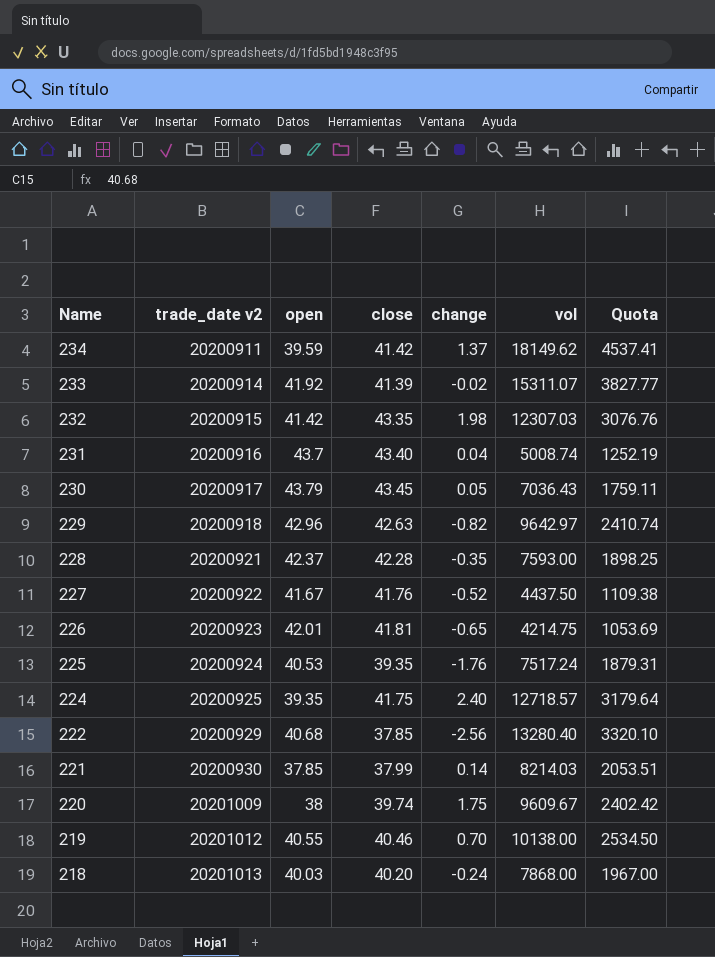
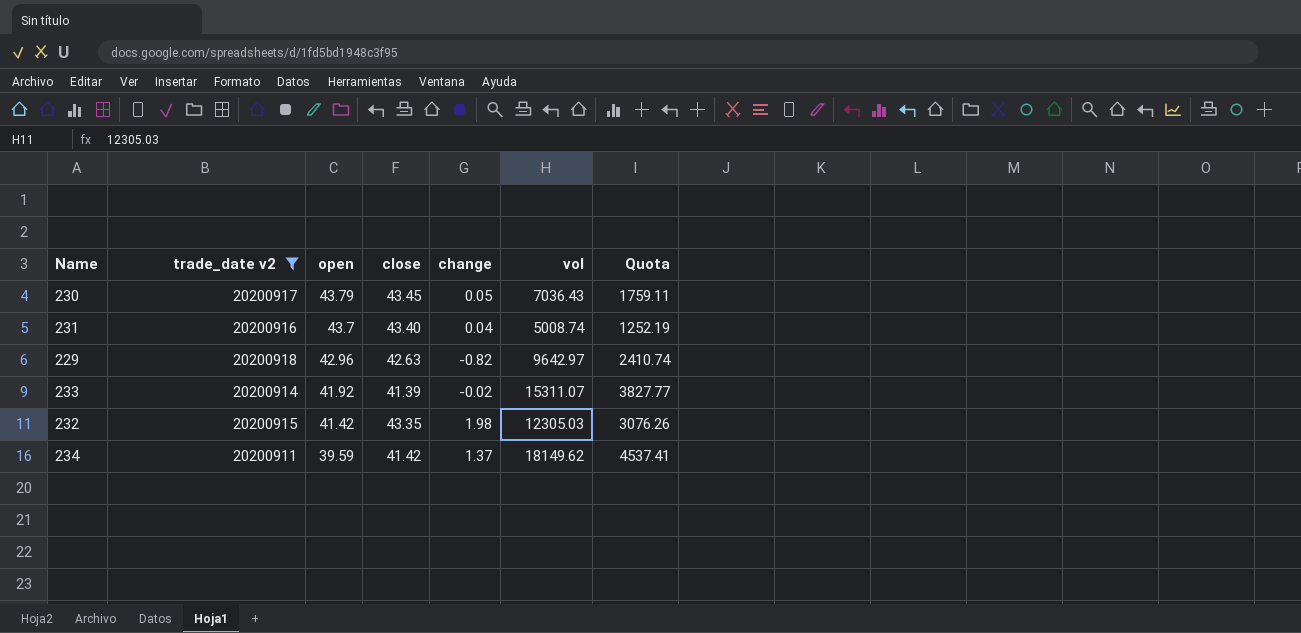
filter: none -> trade_date v2 <= 20200918
row order: Name descending -> open descending
232 | vol: 12307.03 -> 12305.03
232 | Quota: 3076.76 -> 3076.26

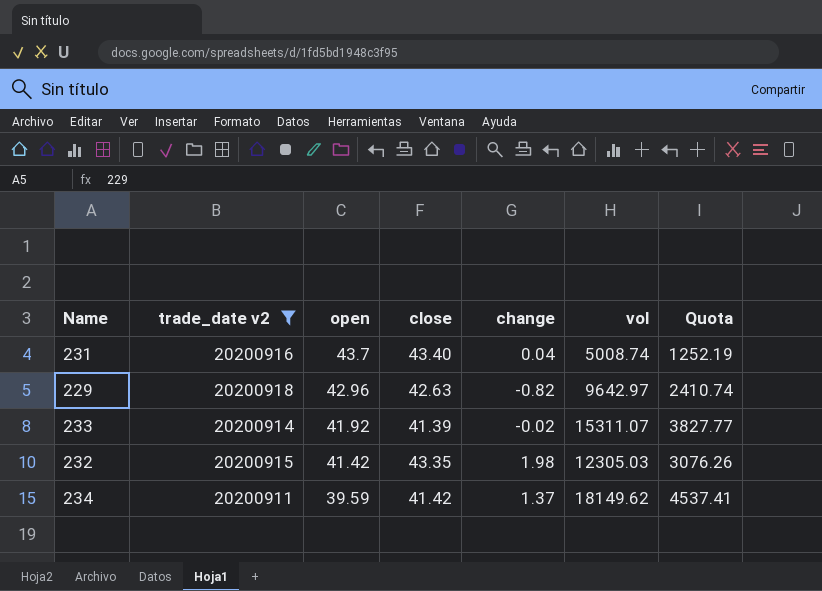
row 230: 20200917 | 43.79 | 43.45 | 0.05 | 7036.43 | 1759.11 -> none

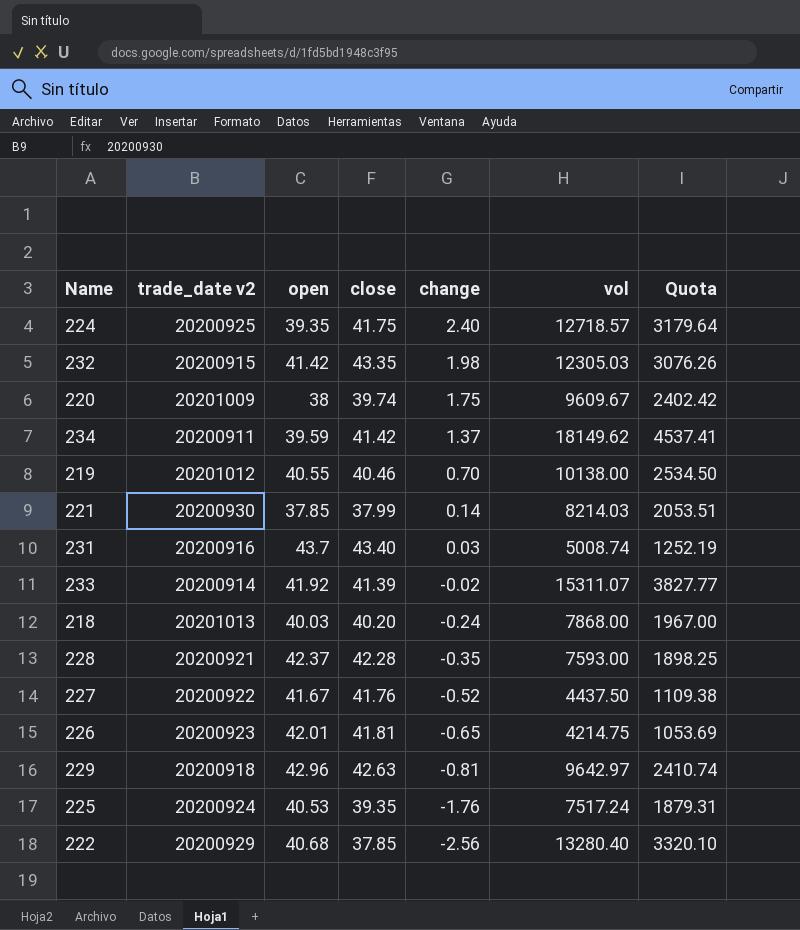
filter: trade_date v2 <= 20200918 -> none
row order: open descending -> change descending
231 | change: 0.04 -> 0.03
229 | change: -0.82 -> -0.81

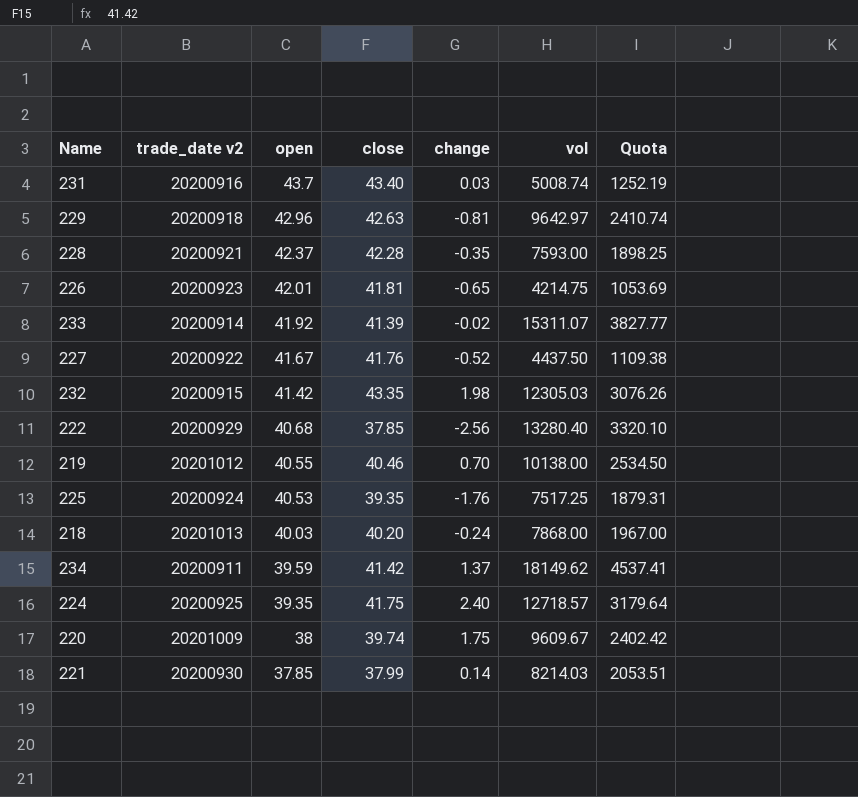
row order: change descending -> open descending
225 | vol: 7517.24 -> 7517.25

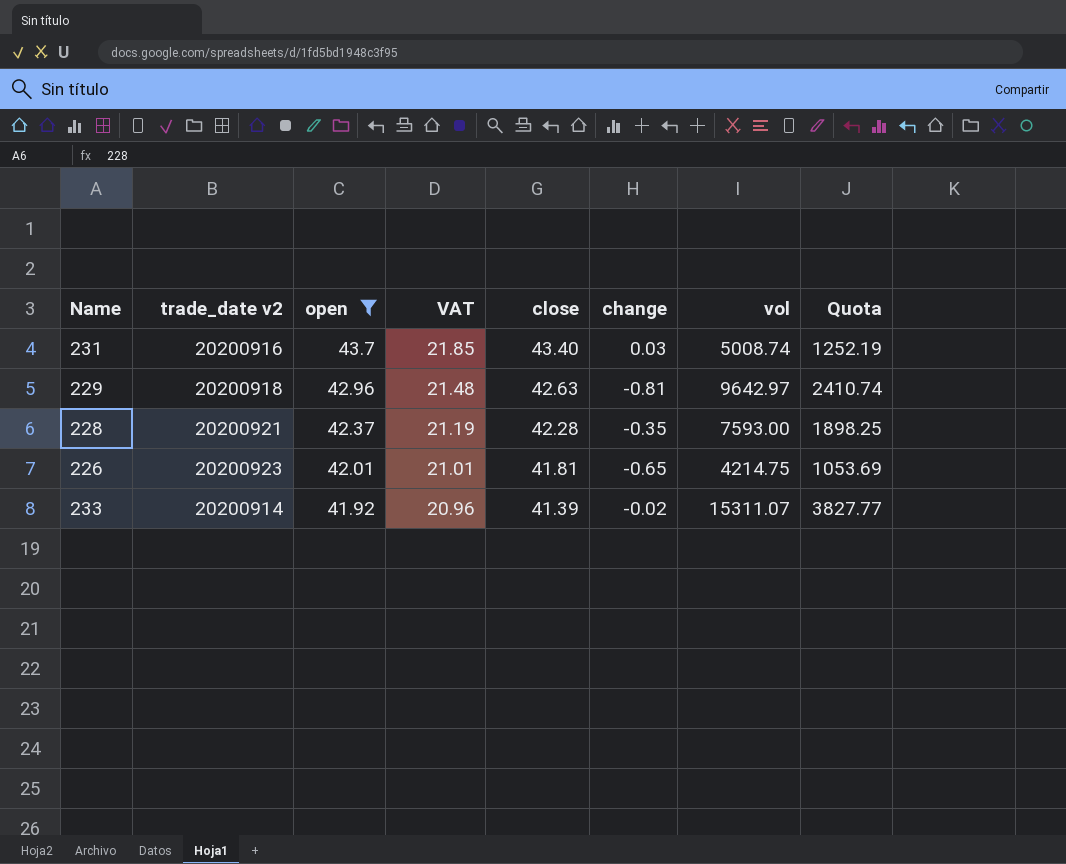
filter: none -> open >= 41.92
column VAT | formula: none -> [open] * 0.5

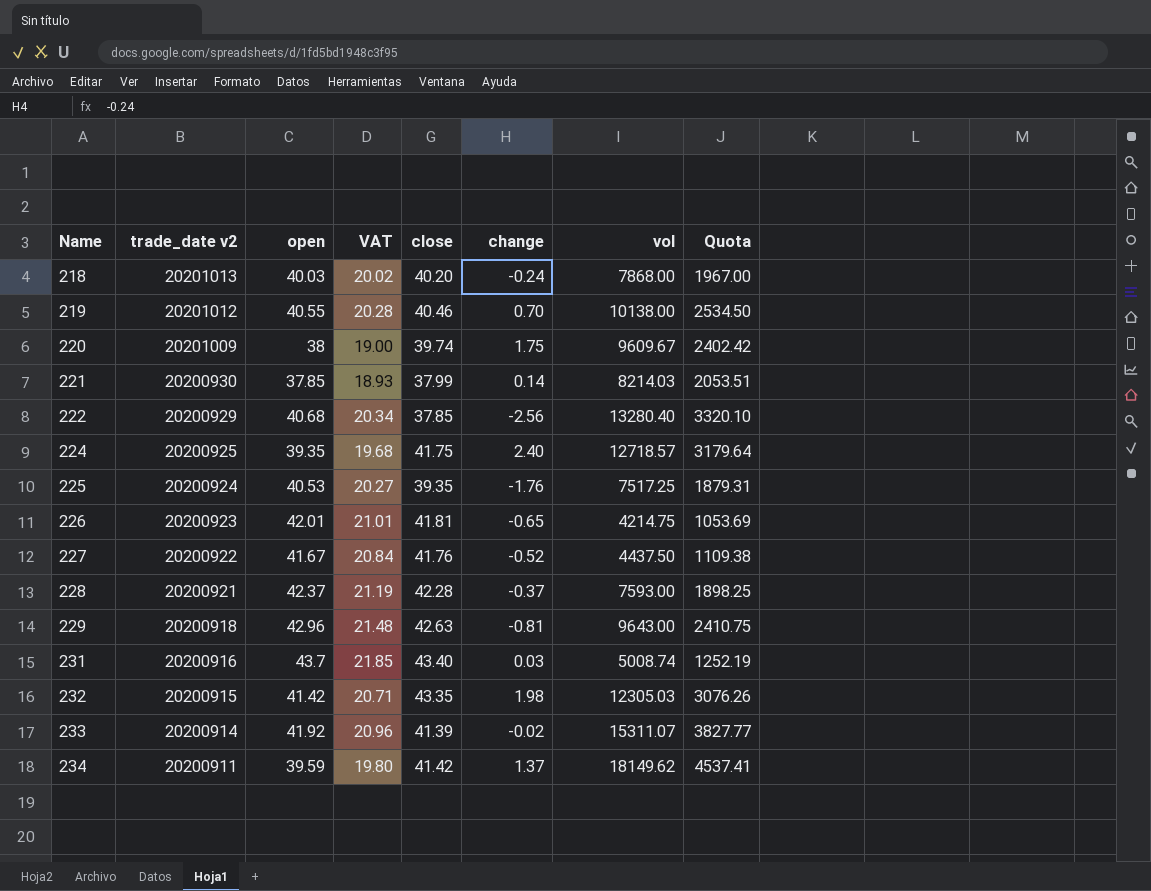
filter: open >= 41.92 -> none
row order: open descending -> Name ascending
228 | change: -0.35 -> -0.37
229 | vol: 9642.97 -> 9643.00
229 | Quota: 2410.74 -> 2410.75

